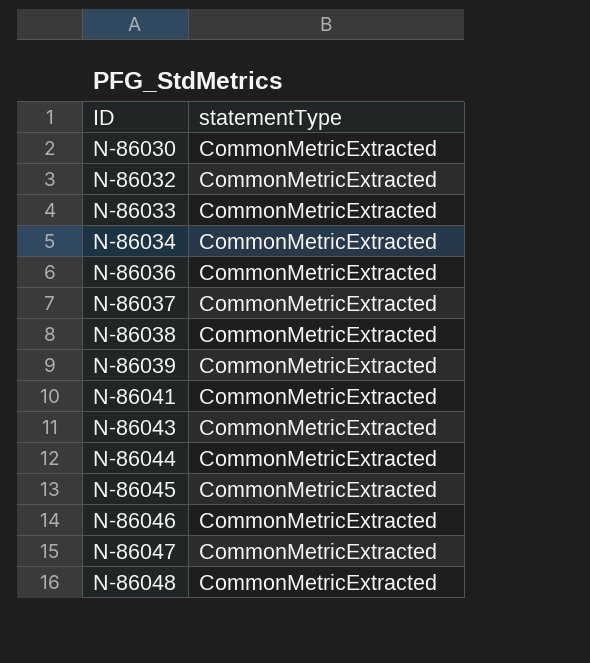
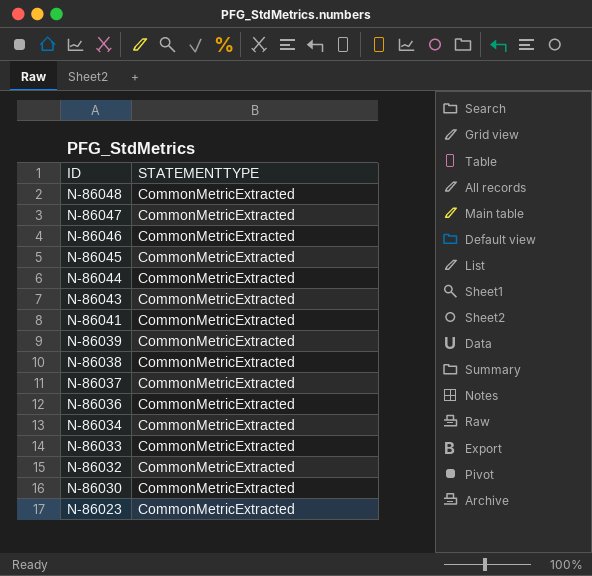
row order: ID ascending -> ID descending
column name: statementType -> STATEMENTTYPE
row N-86023: none -> CommonMetricExtracted

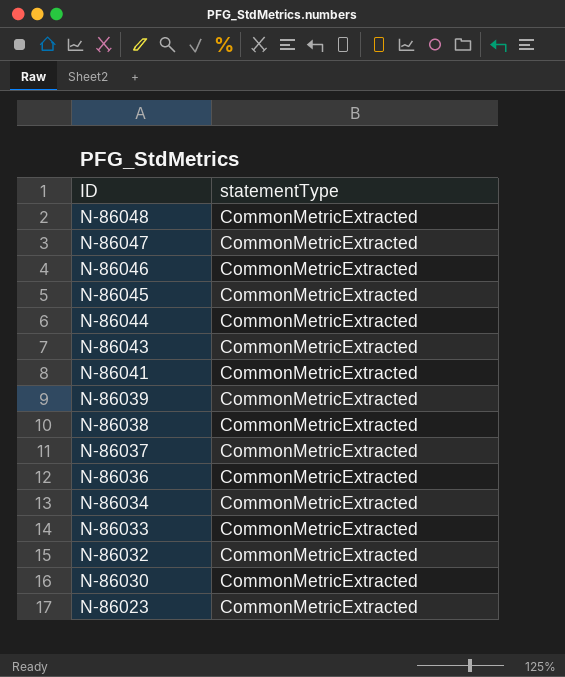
column name: STATEMENTTYPE -> statementType

